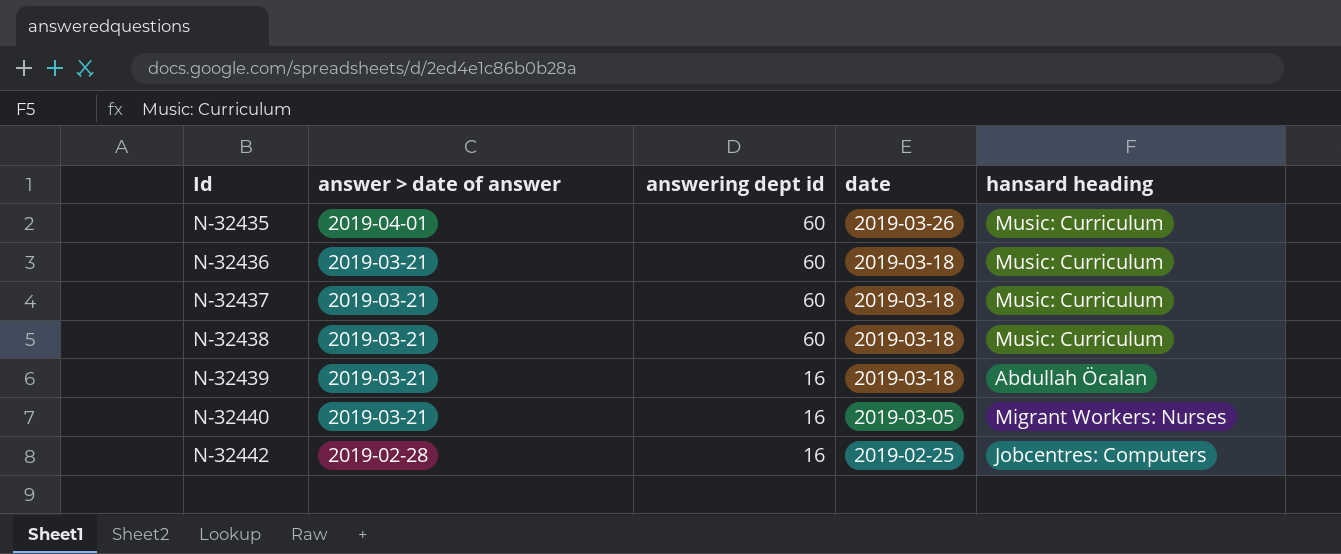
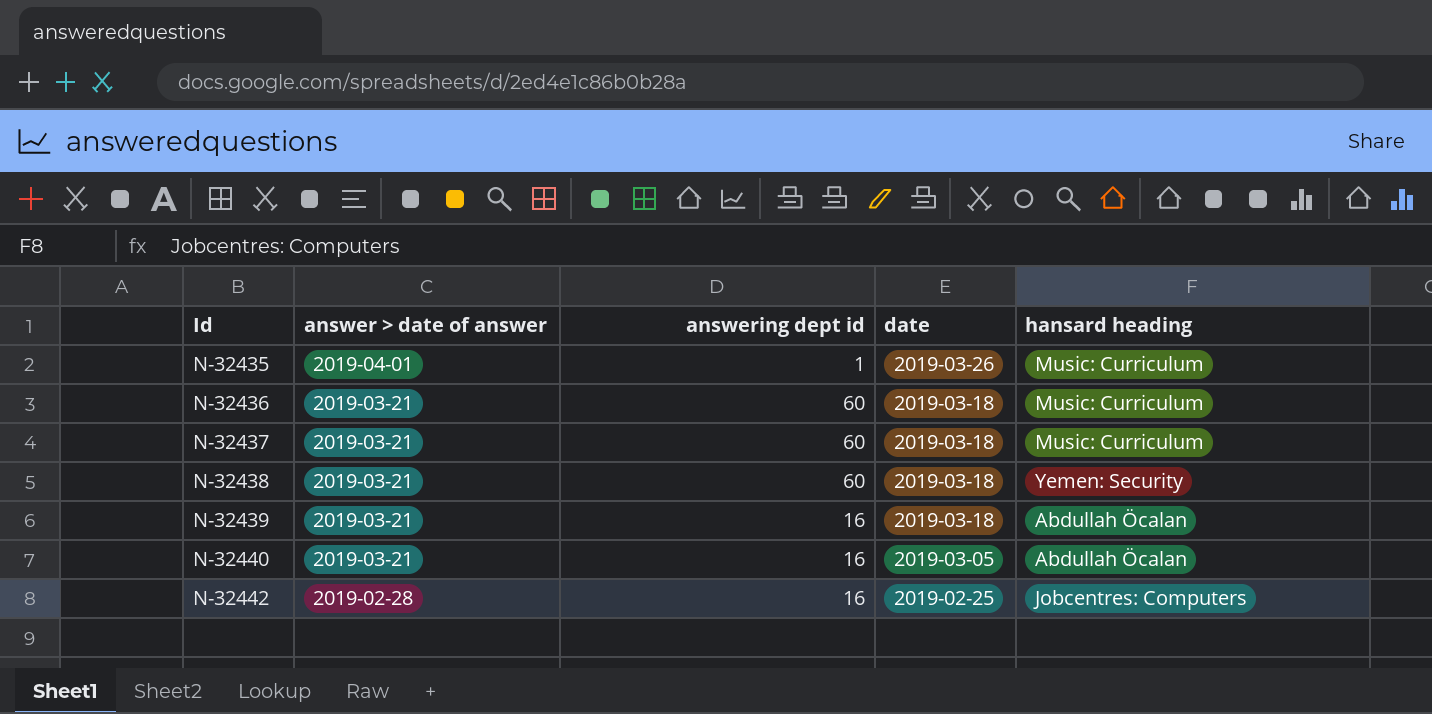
N-32435 | answering dept id: 60 -> 1
N-32438 | hansard heading: Music: Curriculum -> Yemen: Security
N-32440 | hansard heading: Migrant Workers: Nurses -> Abdullah Öcalan

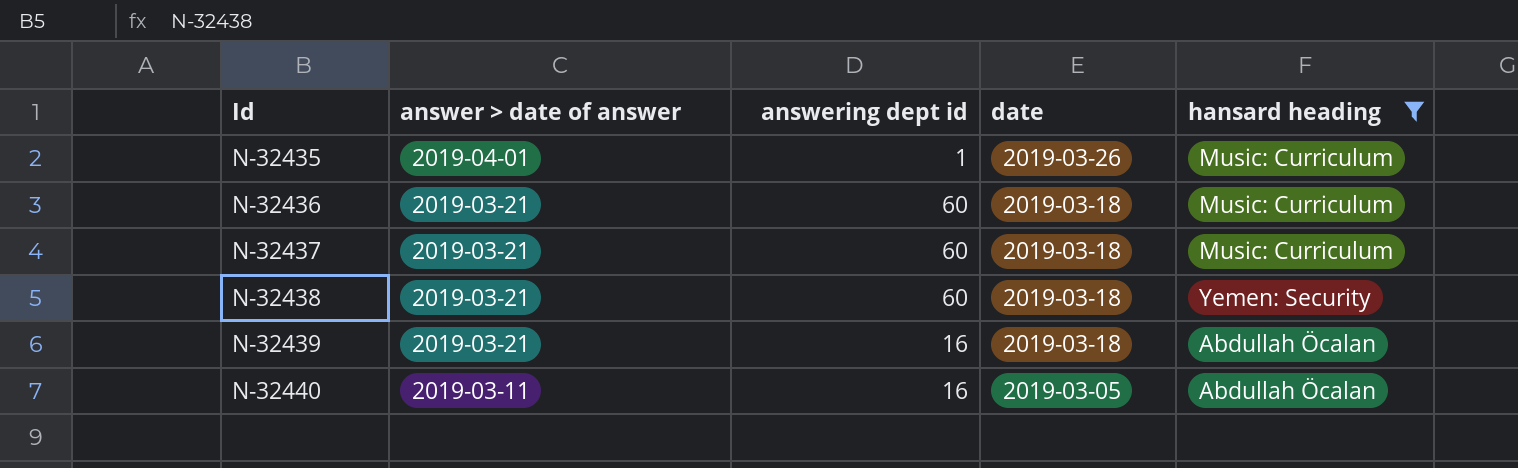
filter: none -> hansard heading != Jobcentres: Computers
N-32440 | answer > date of answer: 2019-03-21 -> 2019-03-11

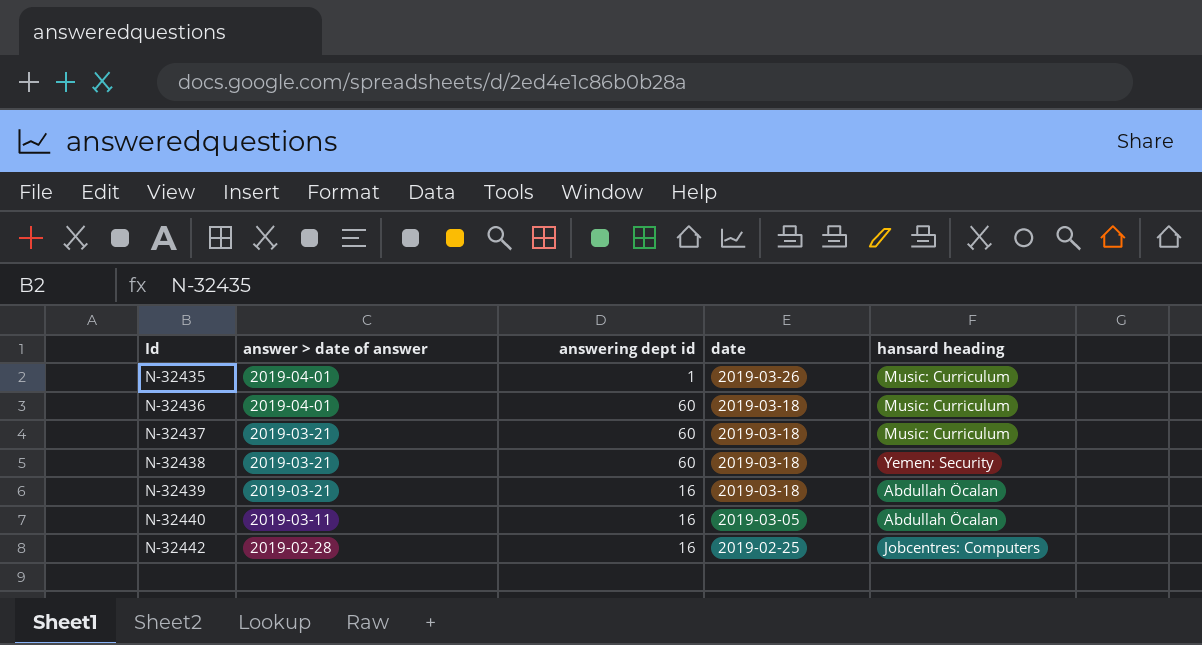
filter: hansard heading != Jobcentres: Computers -> none
N-32436 | answer > date of answer: 2019-03-21 -> 2019-04-01

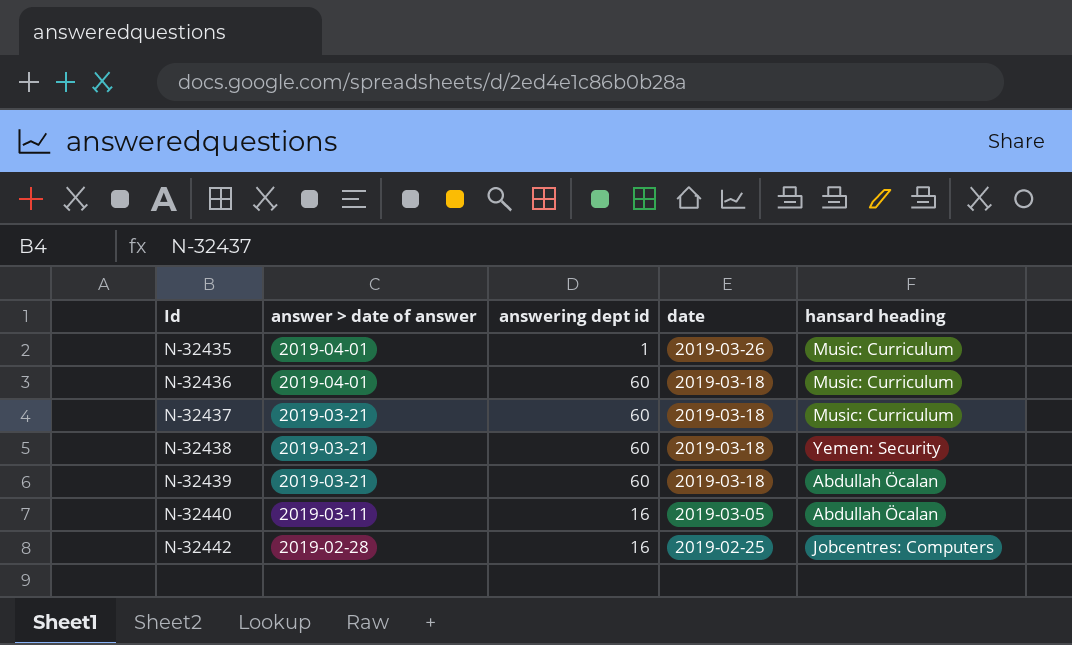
N-32439 | answering dept id: 16 -> 60

